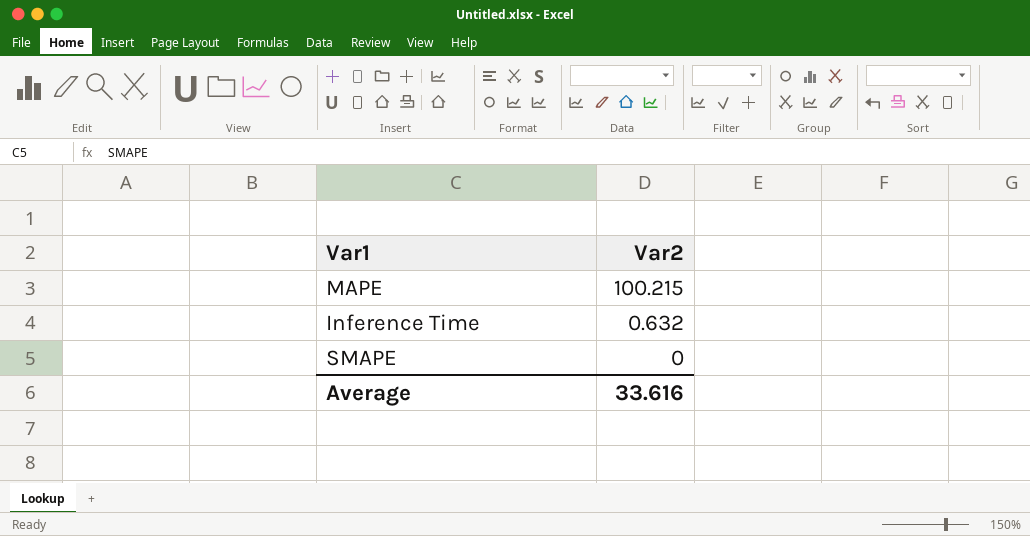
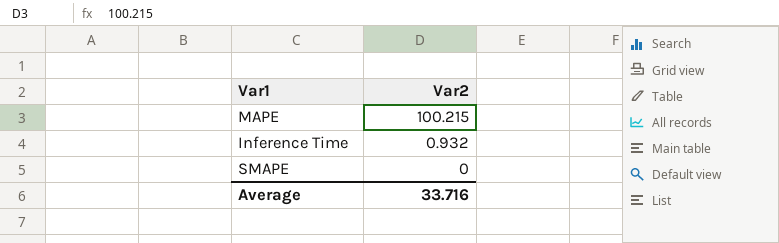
Inference Time | Var2: 0.632 -> 0.932
Average | Var2: 33.616 -> 33.716

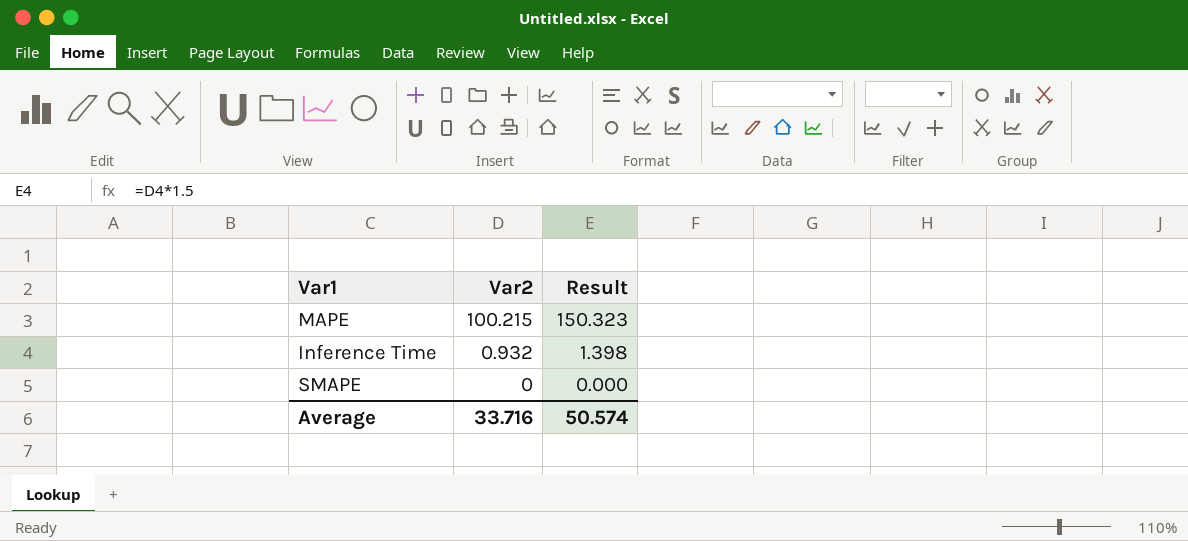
column Result | formula: none -> [Var2] * 1.5

